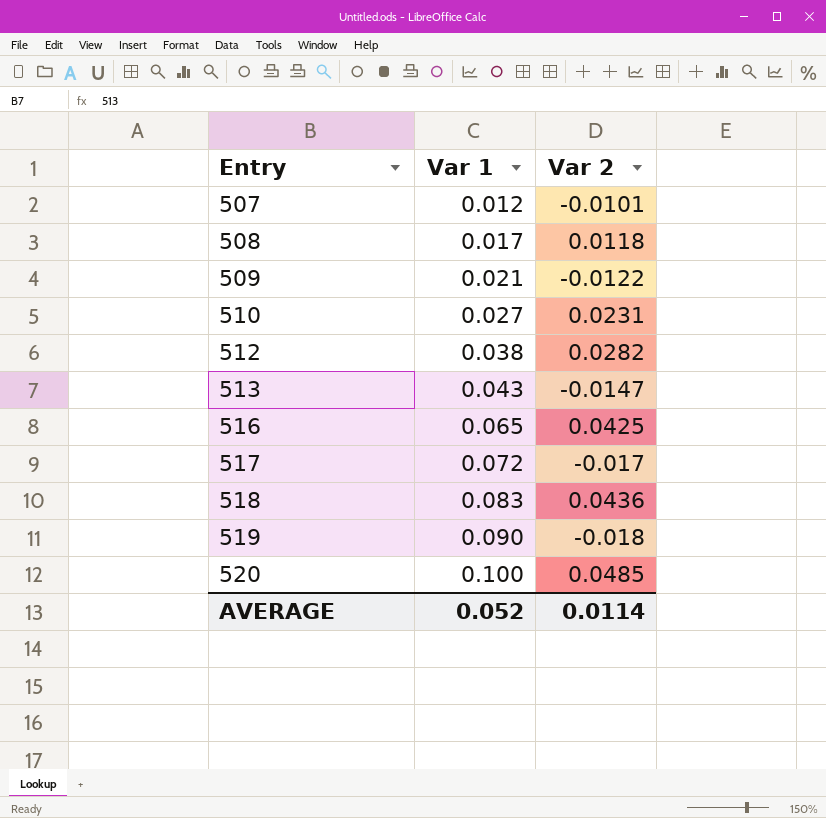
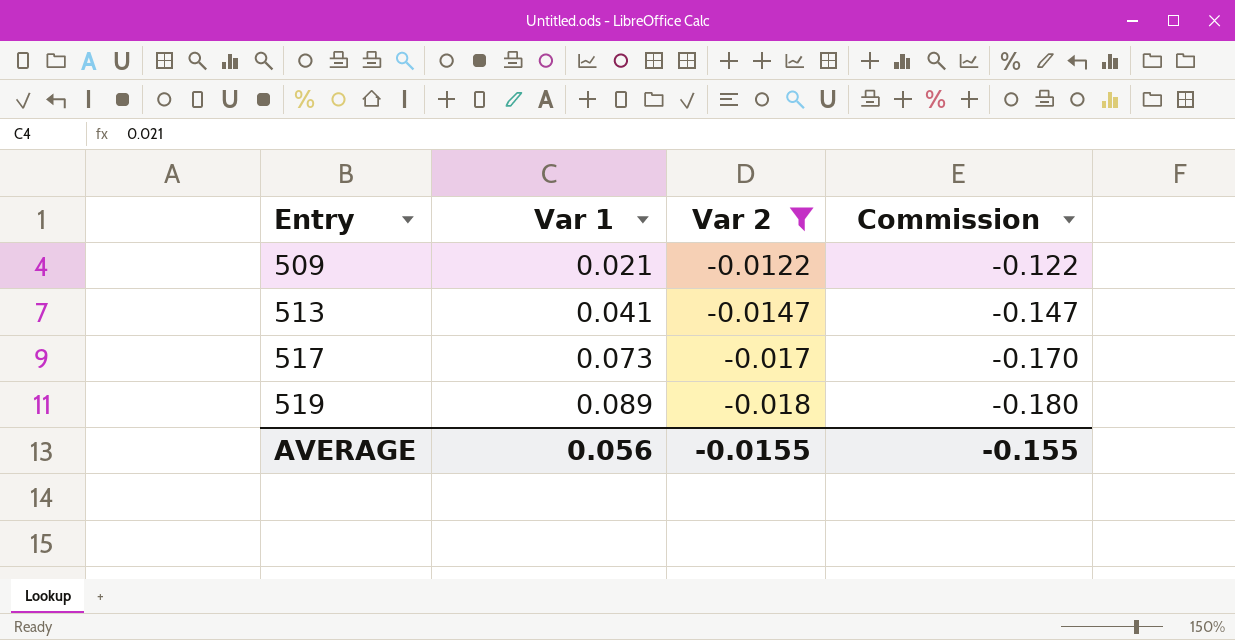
filter: none -> Var 2 <= -0.0122
column Commission | formula: none -> [Var 2] * 10
513 | Var 1: 0.043 -> 0.041
517 | Var 1: 0.072 -> 0.073
519 | Var 1: 0.090 -> 0.089
AVERAGE | Var 1: 0.052 -> 0.056
AVERAGE | Var 2: 0.0114 -> -0.0155

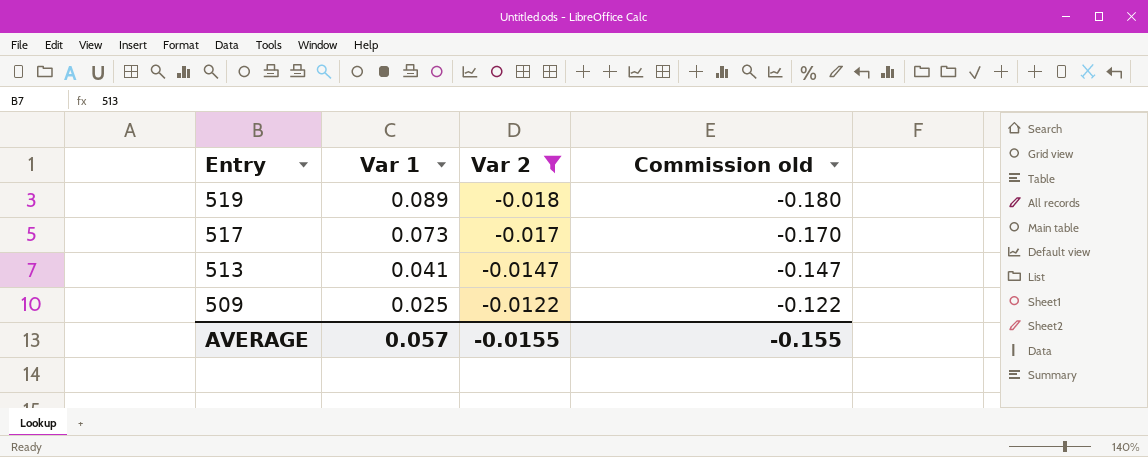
row order: Entry ascending -> Entry descending
column name: Commission -> Commission old
509 | Var 1: 0.021 -> 0.025
AVERAGE | Var 1: 0.056 -> 0.057

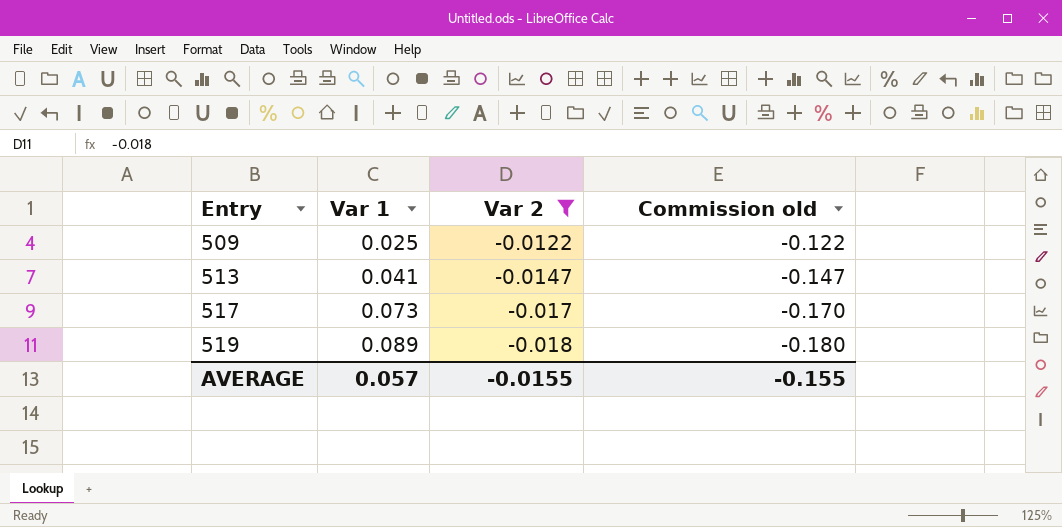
row order: Entry descending -> Entry ascending

